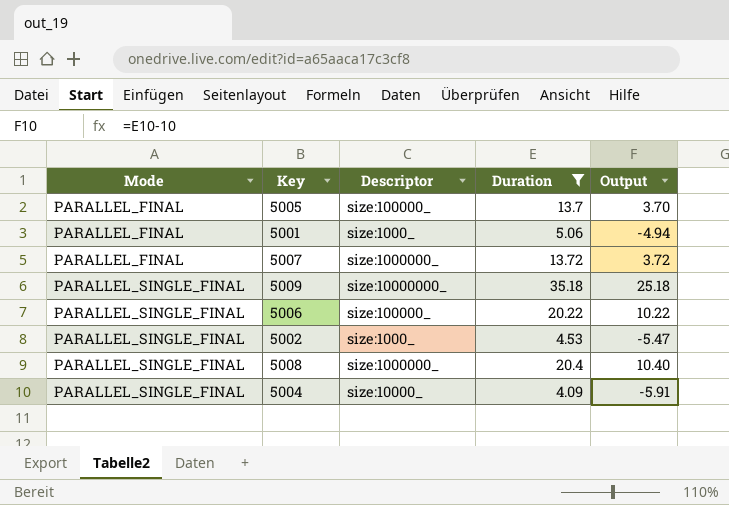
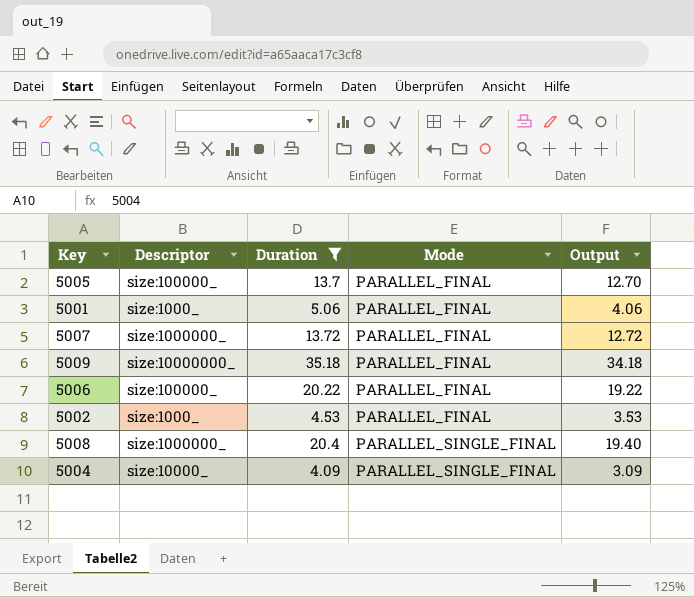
column Mode | position: 1 -> 4
column Output | formula: [Duration] - 10 -> [Duration] - 1
5009 | Mode: PARALLEL_SINGLE_FINAL -> PARALLEL_FINAL
5006 | Mode: PARALLEL_SINGLE_FINAL -> PARALLEL_FINAL
5002 | Mode: PARALLEL_SINGLE_FINAL -> PARALLEL_FINAL

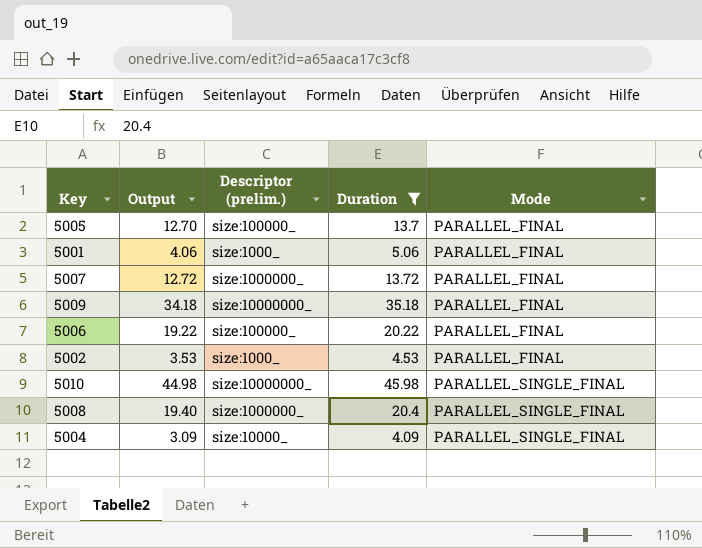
column Output | position: 5 -> 2
column name: Descriptor -> Descriptor (prelim.)
row 5010: none -> 44.98 | size:10000000_ | 45.98 | PARALLEL_SINGLE_FINAL

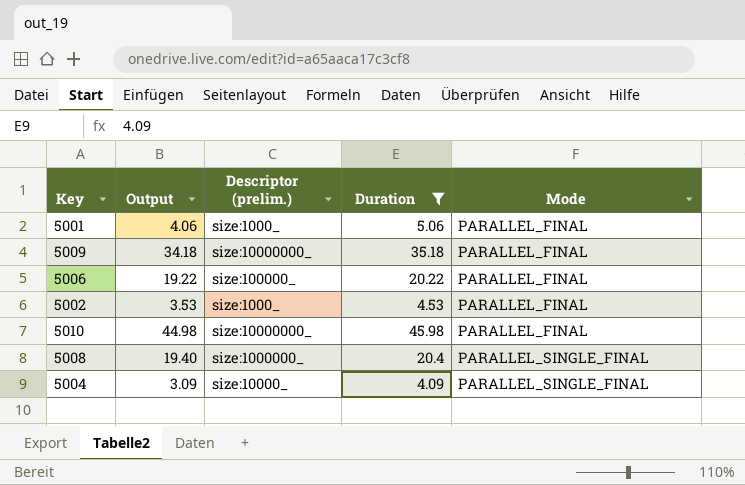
row 5005: 12.70 | size:100000_ | 13.7 | PARALLEL_FINAL -> none
row 5007: 12.72 | size:1000000_ | 13.72 | PARALLEL_FINAL -> none
5010 | Mode: PARALLEL_SINGLE_FINAL -> PARALLEL_FINAL

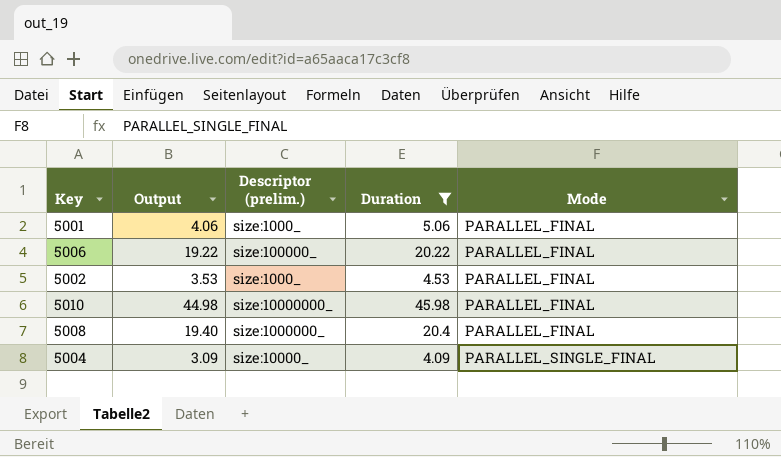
row 5009: 34.18 | size:10000000_ | 35.18 | PARALLEL_FINAL -> none
5008 | Mode: PARALLEL_SINGLE_FINAL -> PARALLEL_FINAL

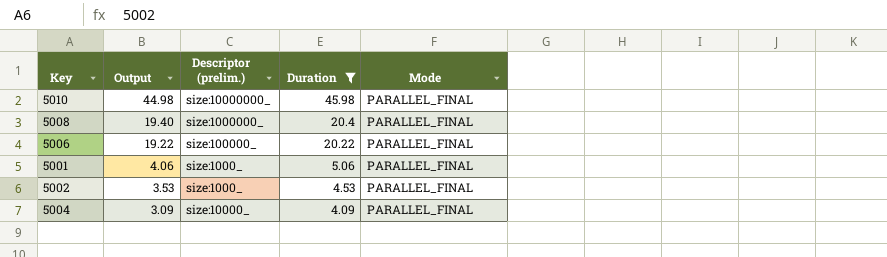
row order: Mode ascending -> Output descending
5004 | Mode: PARALLEL_SINGLE_FINAL -> PARALLEL_FINAL

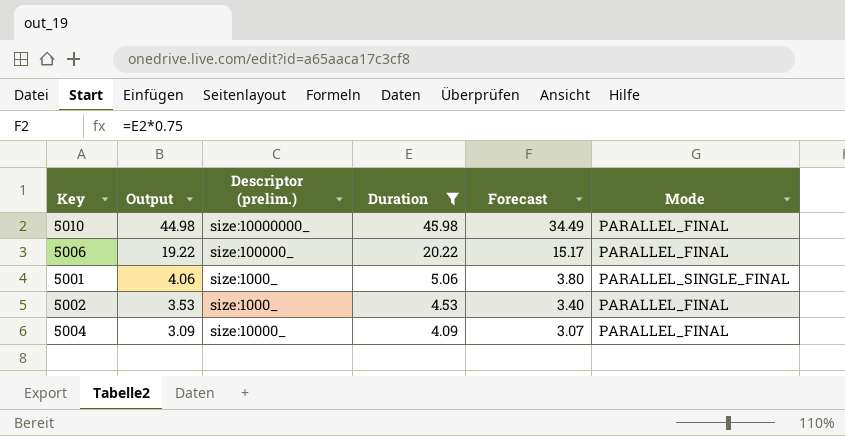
column Forecast | formula: none -> [Duration] * 0.75
row 5008: 19.40 | size:1000000_ | 20.4 | PARALLEL_FINAL -> none
5001 | Mode: PARALLEL_FINAL -> PARALLEL_SINGLE_FINAL

